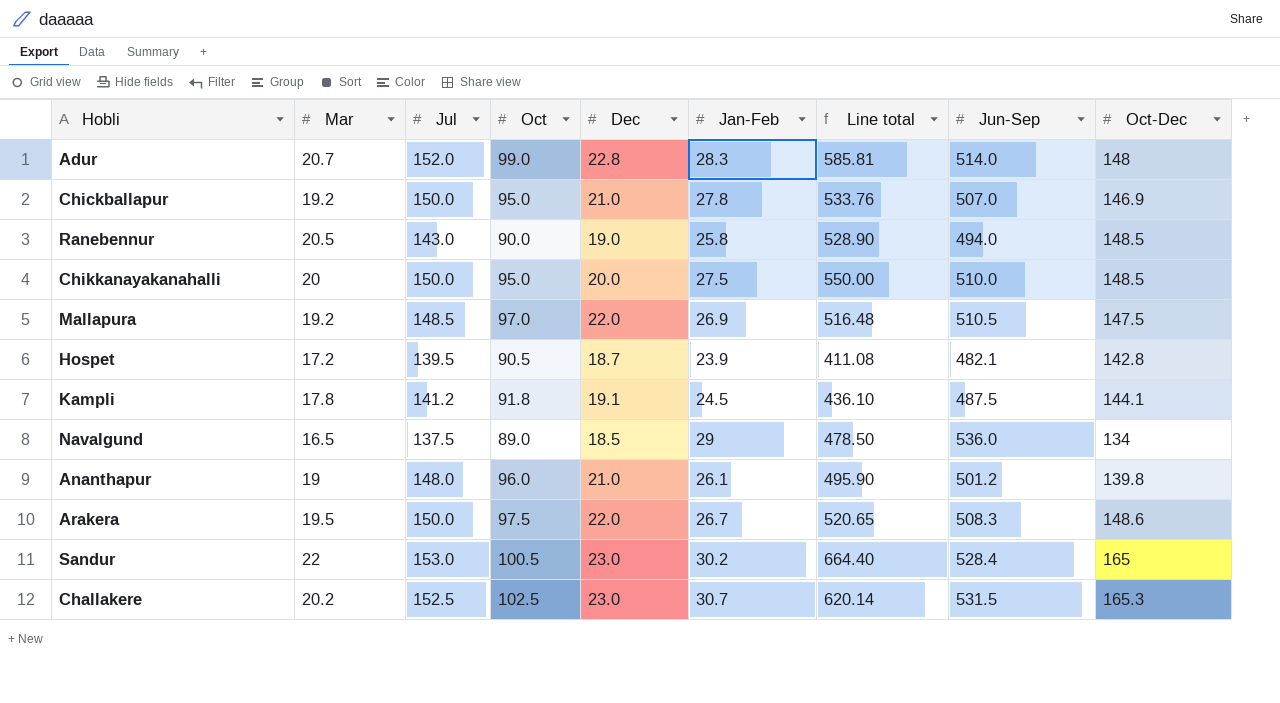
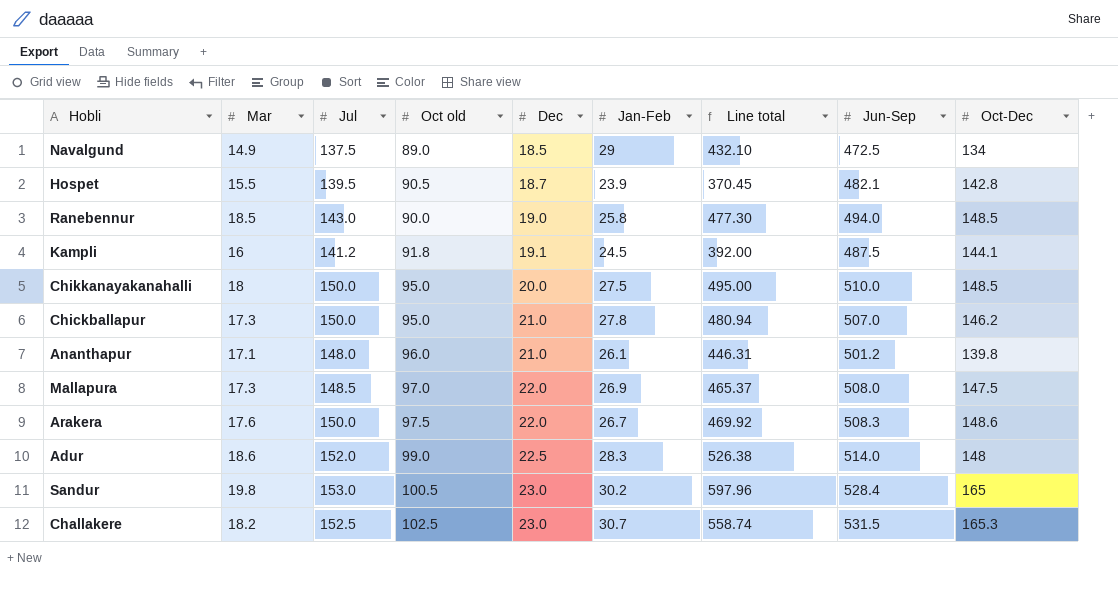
row order: none -> Dec ascending
column name: Oct -> Oct old
Navalgund | Mar: 16.5 -> 14.9
Navalgund | Line total: 478.50 -> 432.10
Navalgund | Jun-Sep: 536.0 -> 472.5
Hospet | Mar: 17.2 -> 15.5
Hospet | Line total: 411.08 -> 370.45
Ranebennur | Mar: 20.5 -> 18.5
Ranebennur | Line total: 528.90 -> 477.30
Kampli | Mar: 17.8 -> 16
Kampli | Line total: 436.10 -> 392.00
Chikkanayakanahalli | Mar: 20 -> 18
Chikkanayakanahalli | Line total: 550.00 -> 495.00
Chickballapur | Mar: 19.2 -> 17.3
Chickballapur | Line total: 533.76 -> 480.94
Chickballapur | Oct-Dec: 146.9 -> 146.2
Ananthapur | Mar: 19 -> 17.1
Ananthapur | Line total: 495.90 -> 446.31
Mallapura | Mar: 19.2 -> 17.3
Mallapura | Line total: 516.48 -> 465.37
Mallapura | Jun-Sep: 510.5 -> 508.0
Arakera | Mar: 19.5 -> 17.6
Arakera | Line total: 520.65 -> 469.92
Adur | Mar: 20.7 -> 18.6
Adur | Dec: 22.8 -> 22.5
Adur | Line total: 585.81 -> 526.38
Sandur | Mar: 22 -> 19.8
Sandur | Line total: 664.40 -> 597.96
Challakere | Mar: 20.2 -> 18.2
Challakere | Line total: 620.14 -> 558.74

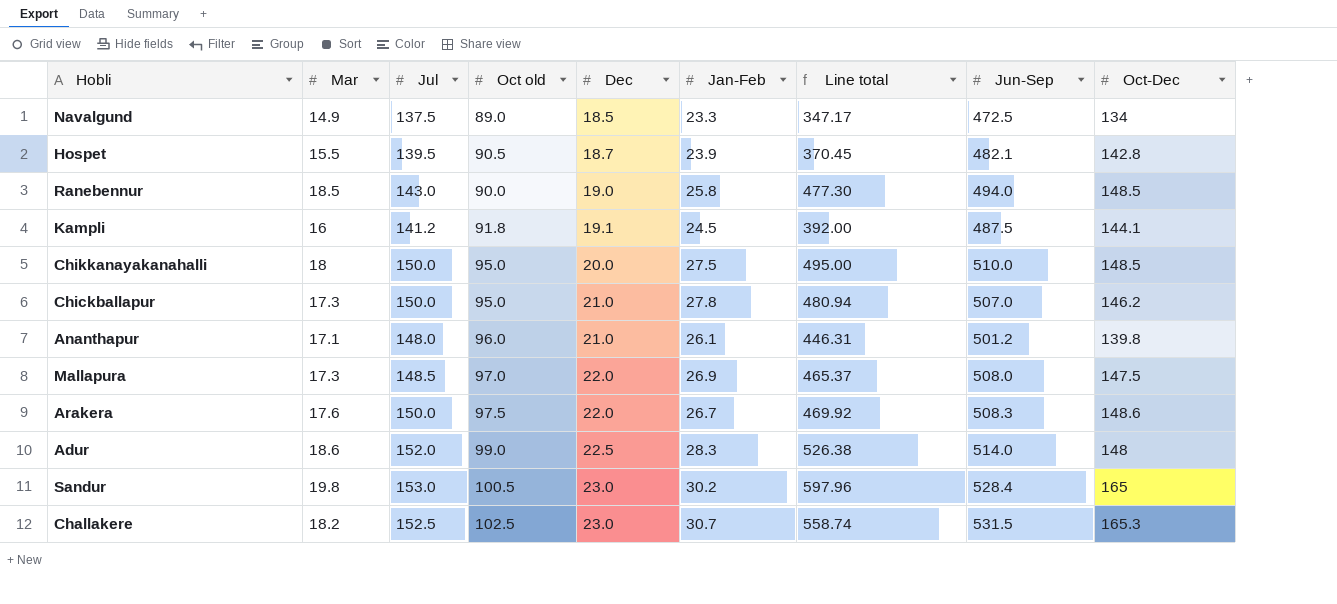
Navalgund | Jan-Feb: 29 -> 23.3
Navalgund | Line total: 432.10 -> 347.17

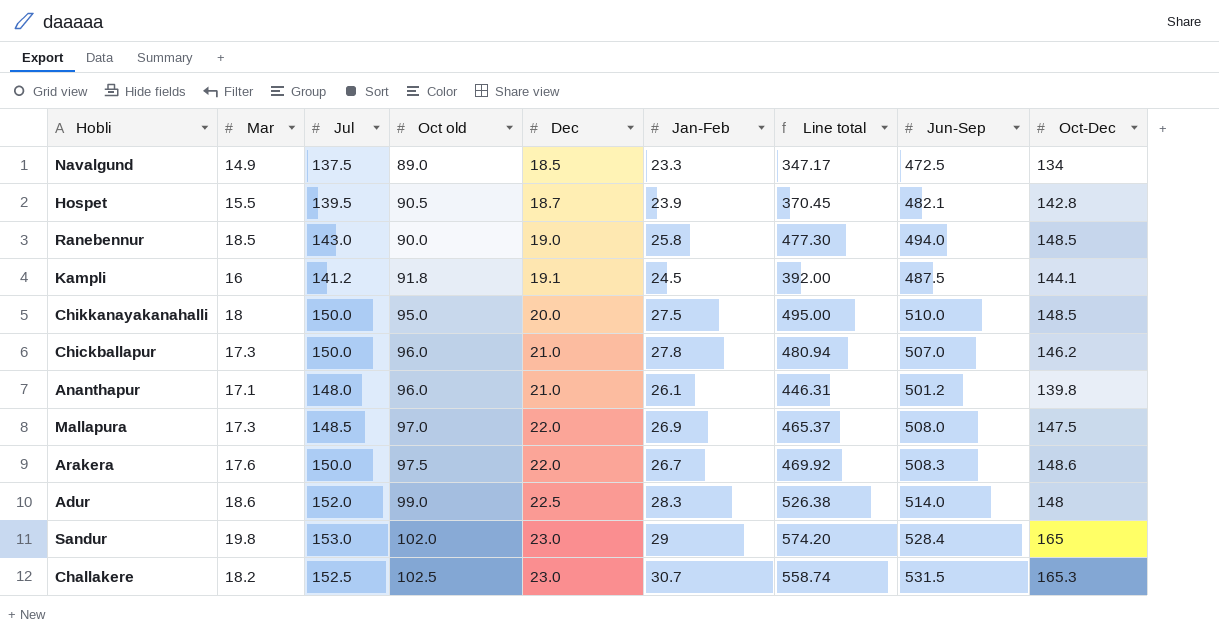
Chickballapur | Oct old: 95.0 -> 96.0
Sandur | Oct old: 100.5 -> 102.0
Sandur | Jan-Feb: 30.2 -> 29
Sandur | Line total: 597.96 -> 574.20

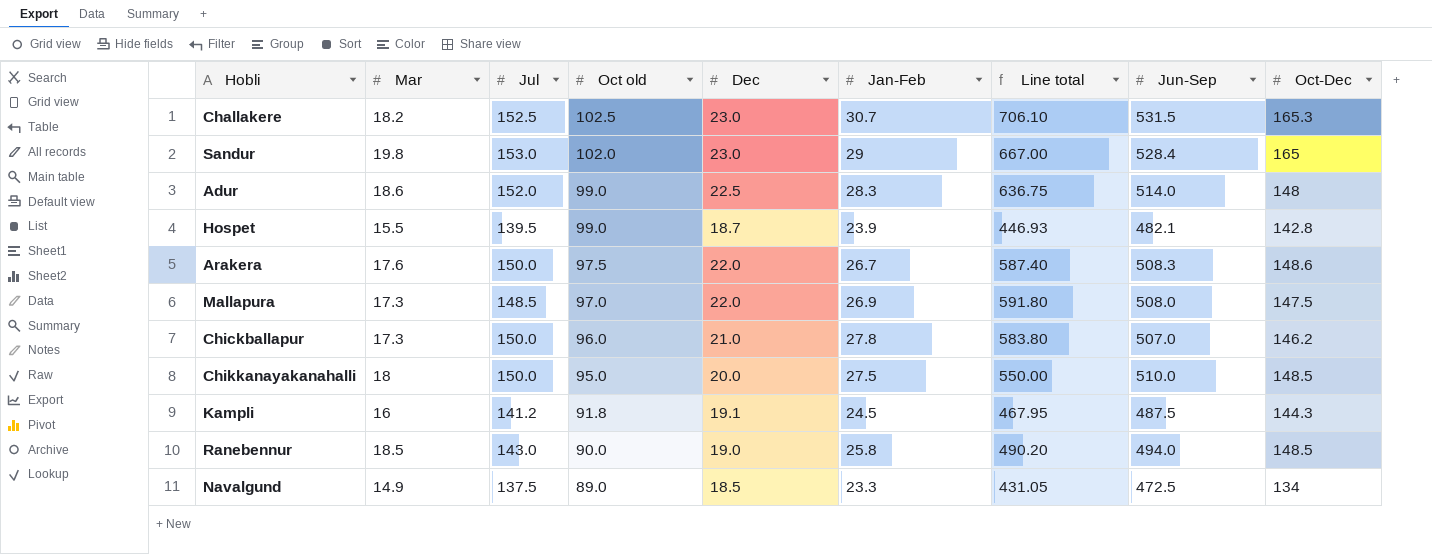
row order: Dec ascending -> Oct old descending
column Line total | formula: [Mar] * [Jan-Feb] -> [Dec] * [Jan-Feb]
row Ananthapur: 17.1 | 148.0 | 96.0 | 21.0 | 26.1 | 446.31 | 501.2 | 139.8 -> none
Hospet | Oct old: 90.5 -> 99.0
Kampli | Oct-Dec: 144.1 -> 144.3

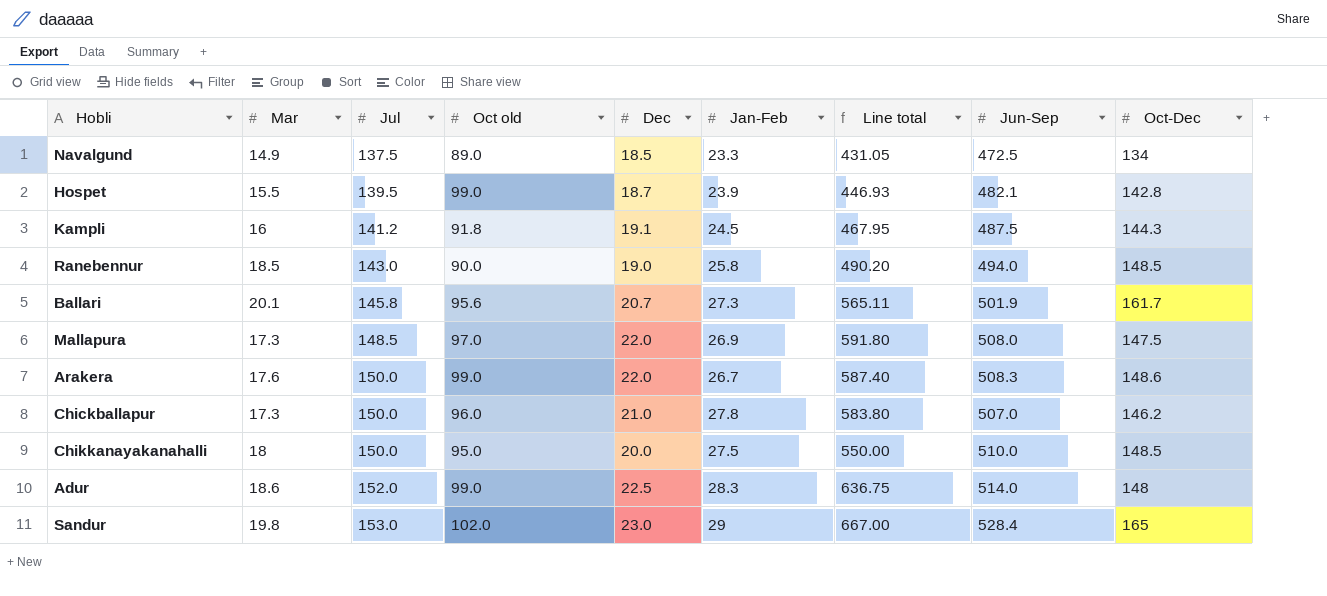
row order: Oct old descending -> Jul ascending
row Challakere: 18.2 | 152.5 | 102.5 | 23.0 | 30.7 | 706.10 | 531.5 | 165.3 -> none
row Ballari: none -> 20.1 | 145.8 | 95.6 | 20.7 | 27.3 | 565.11 | 501.9 | 161.7
Arakera | Oct old: 97.5 -> 99.0

